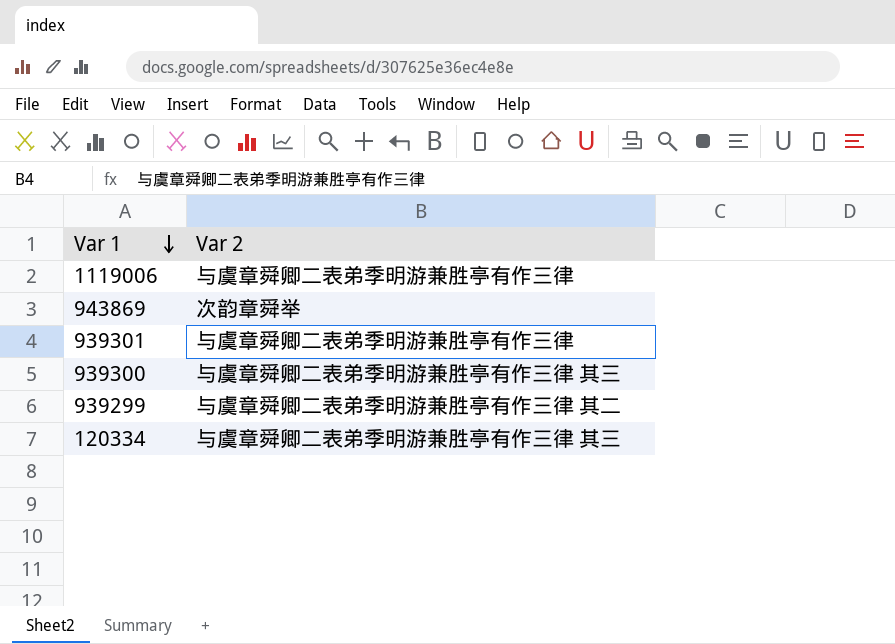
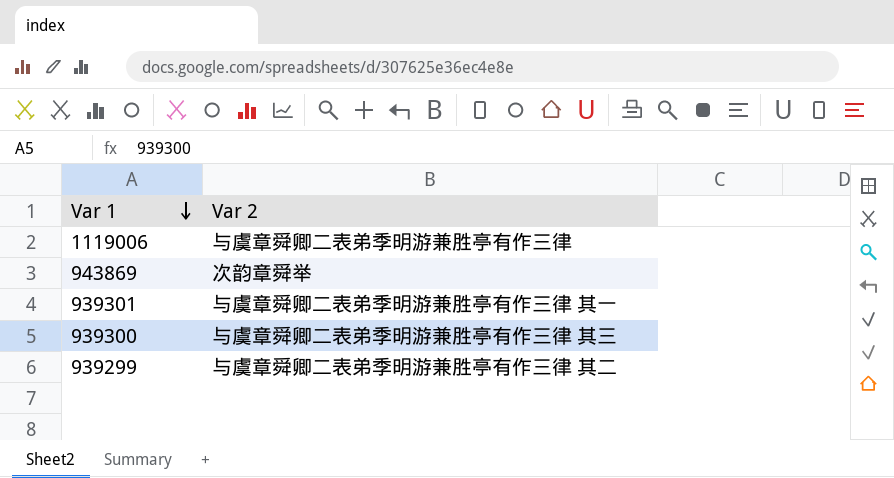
row 120334: 与虞章舜卿二表弟季明游兼胜亭有作三律 其三 -> none
939301 | Var 2: 与虞章舜卿二表弟季明游兼胜亭有作三律 -> 与虞章舜卿二表弟季明游兼胜亭有作三律 其一

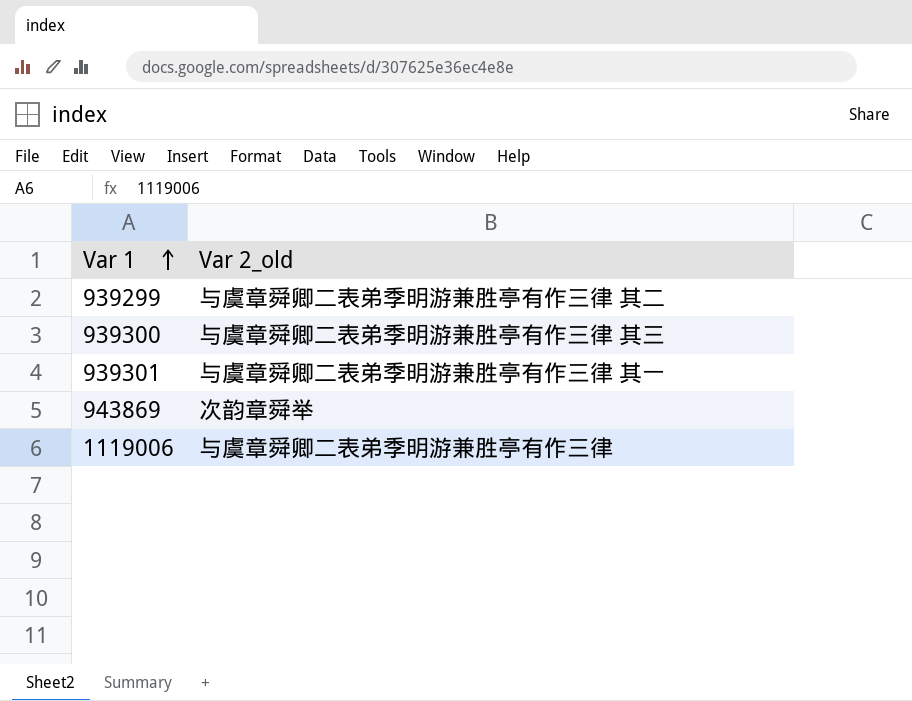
row order: Var 1 descending -> Var 1 ascending
column name: Var 2 -> Var 2_old

